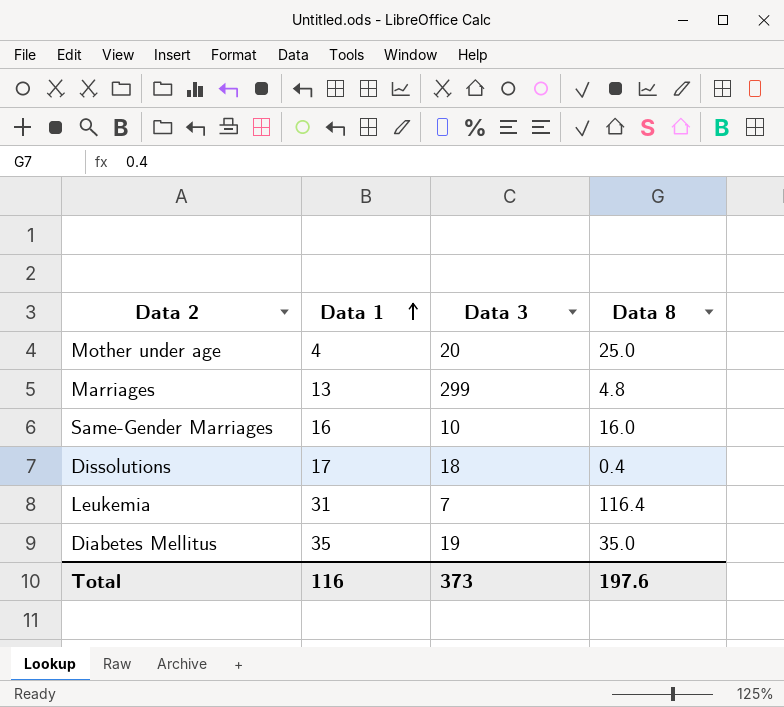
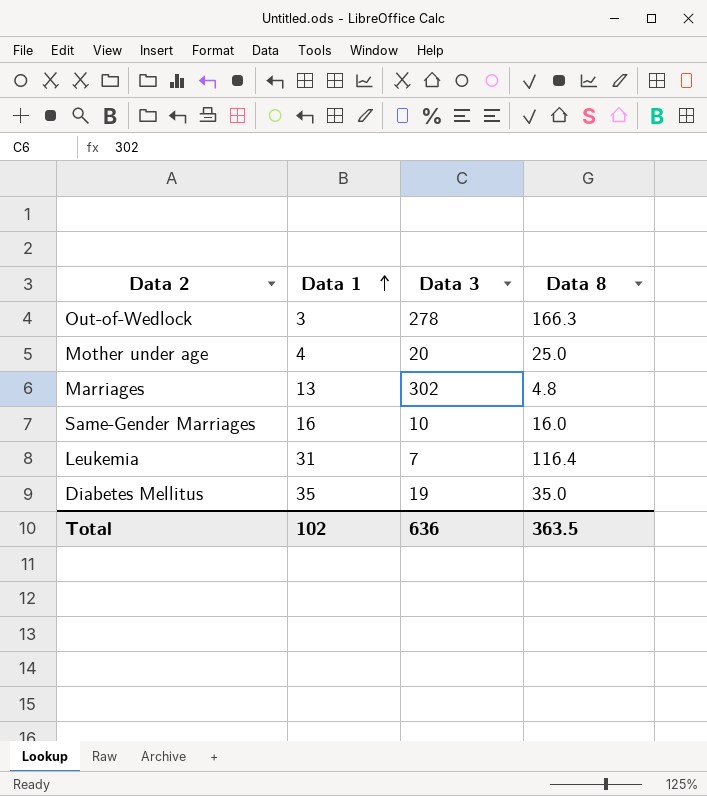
row Dissolutions: 17 | 18 | 0.4 -> none
row Out-of-Wedlock: none -> 3 | 278 | 166.3
Marriages | Data 3: 299 -> 302
Total | Data 1: 116 -> 102
Total | Data 3: 373 -> 636
Total | Data 8: 197.6 -> 363.5

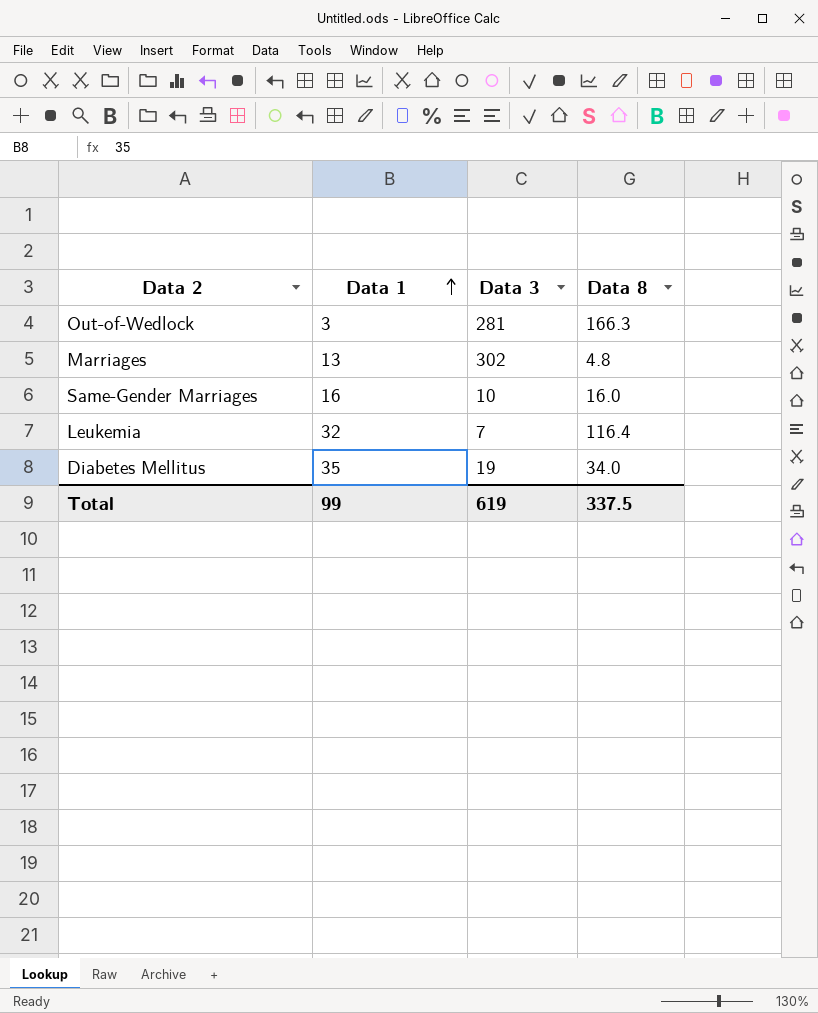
row Mother under age: 4 | 20 | 25.0 -> none
Out-of-Wedlock | Data 3: 278 -> 281
Leukemia | Data 1: 31 -> 32
Diabetes Mellitus | Data 8: 35.0 -> 34.0
Total | Data 1: 102 -> 99
Total | Data 3: 636 -> 619
Total | Data 8: 363.5 -> 337.5

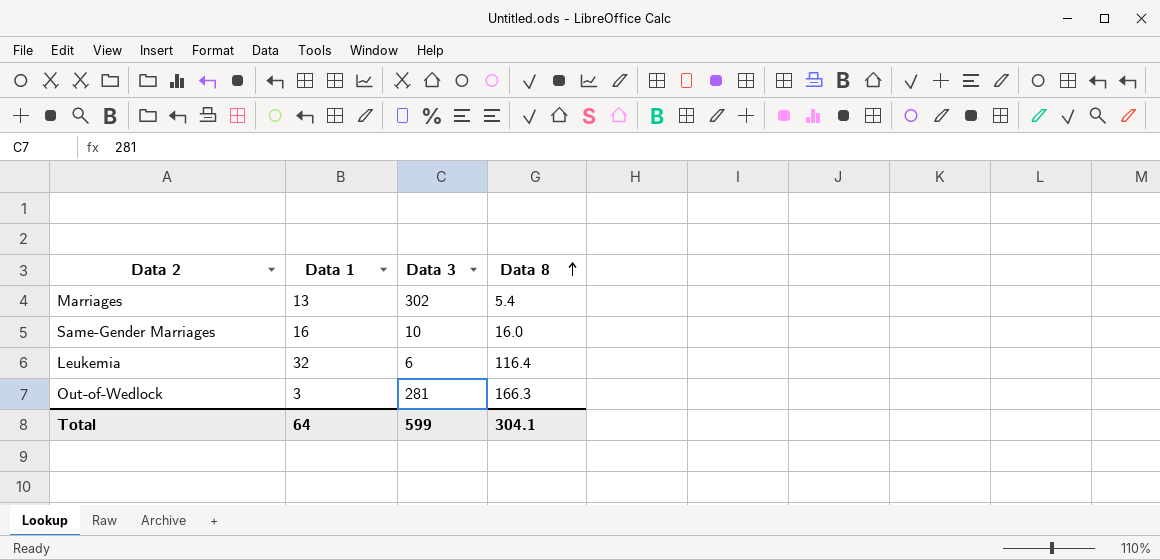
row order: Data 1 ascending -> Data 8 ascending
row Diabetes Mellitus: 35 | 19 | 34.0 -> none
Marriages | Data 8: 4.8 -> 5.4
Leukemia | Data 3: 7 -> 6
Total | Data 1: 99 -> 64
Total | Data 3: 619 -> 599
Total | Data 8: 337.5 -> 304.1

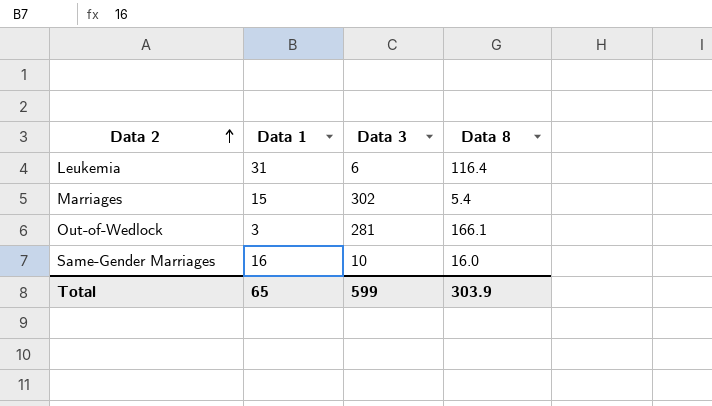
row order: Data 8 ascending -> Data 2 ascending
Leukemia | Data 1: 32 -> 31
Marriages | Data 1: 13 -> 15
Out-of-Wedlock | Data 8: 166.3 -> 166.1
Total | Data 1: 64 -> 65
Total | Data 8: 304.1 -> 303.9

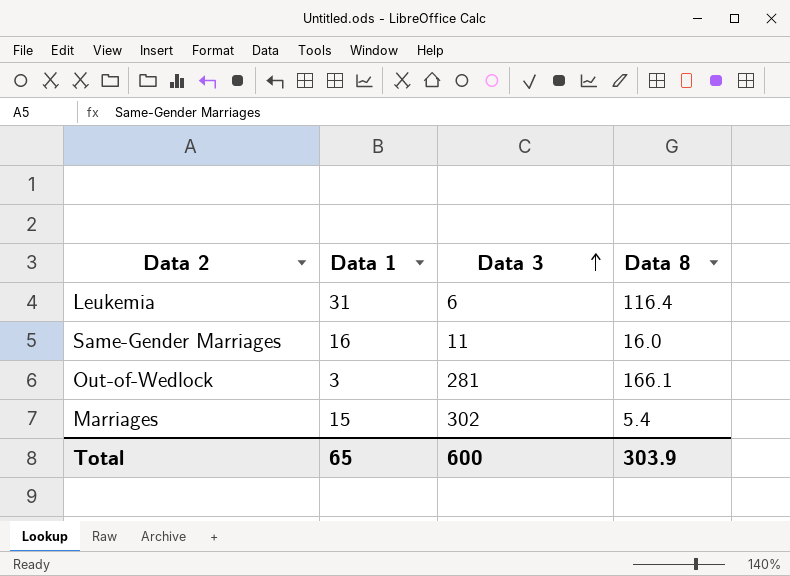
row order: Data 2 ascending -> Data 3 ascending
Same-Gender Marriages | Data 3: 10 -> 11
Total | Data 3: 599 -> 600

